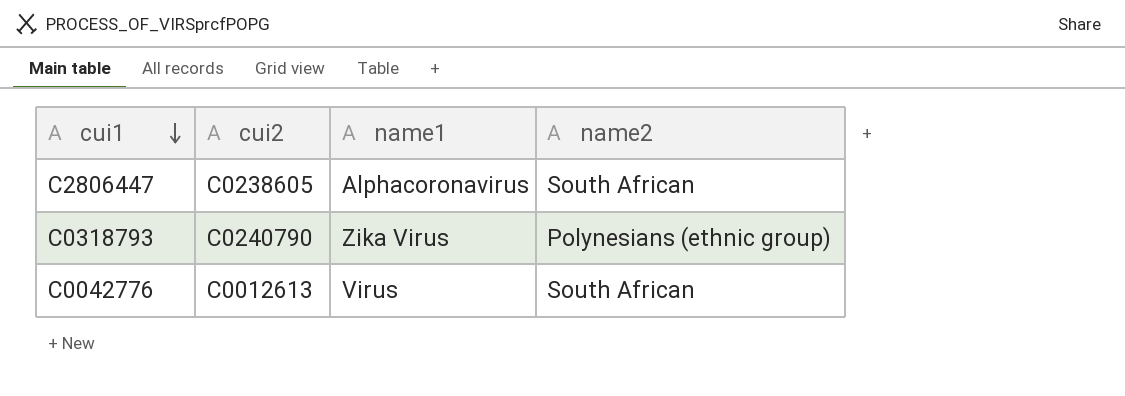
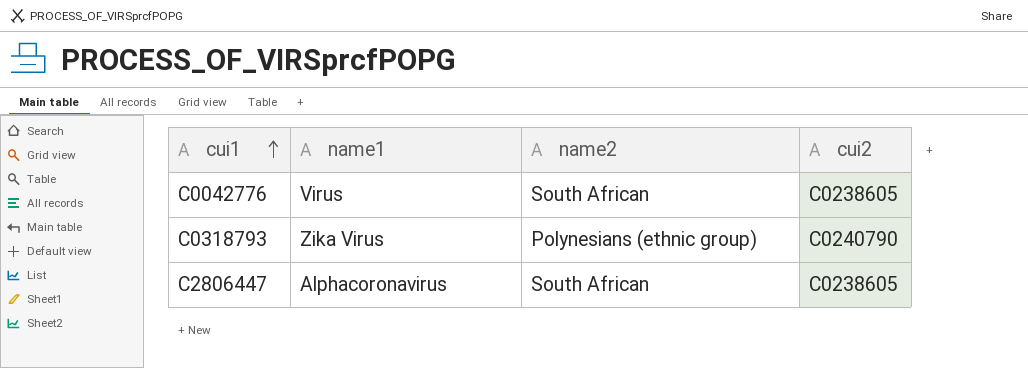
row order: cui1 descending -> cui1 ascending
column cui2 | position: 2 -> 4
C0042776 | cui2: C0012613 -> C0238605

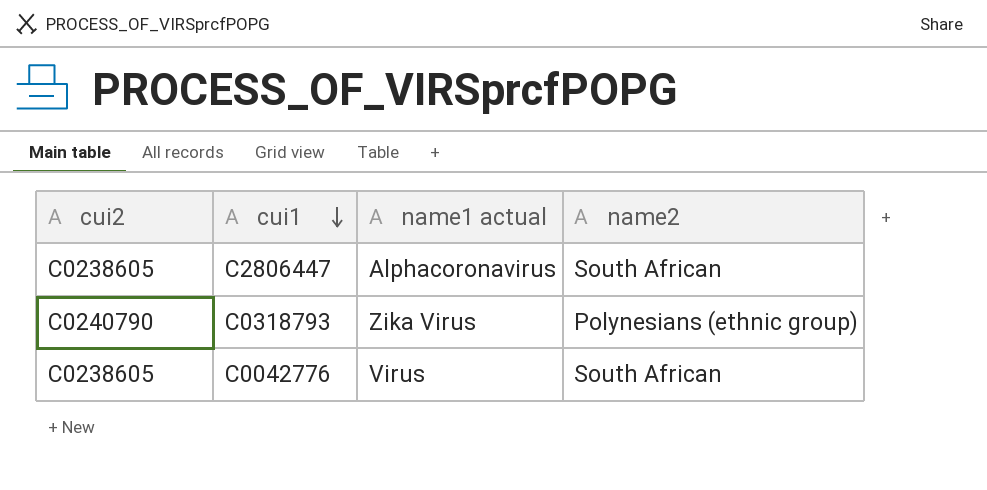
row order: cui1 ascending -> cui1 descending
column cui2 | position: 4 -> 1
column name: name1 -> name1 actual

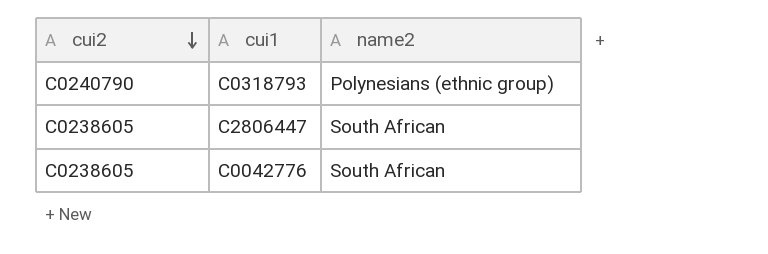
row order: cui1 descending -> cui2 descending
column name1 actual | position: 3 -> none

